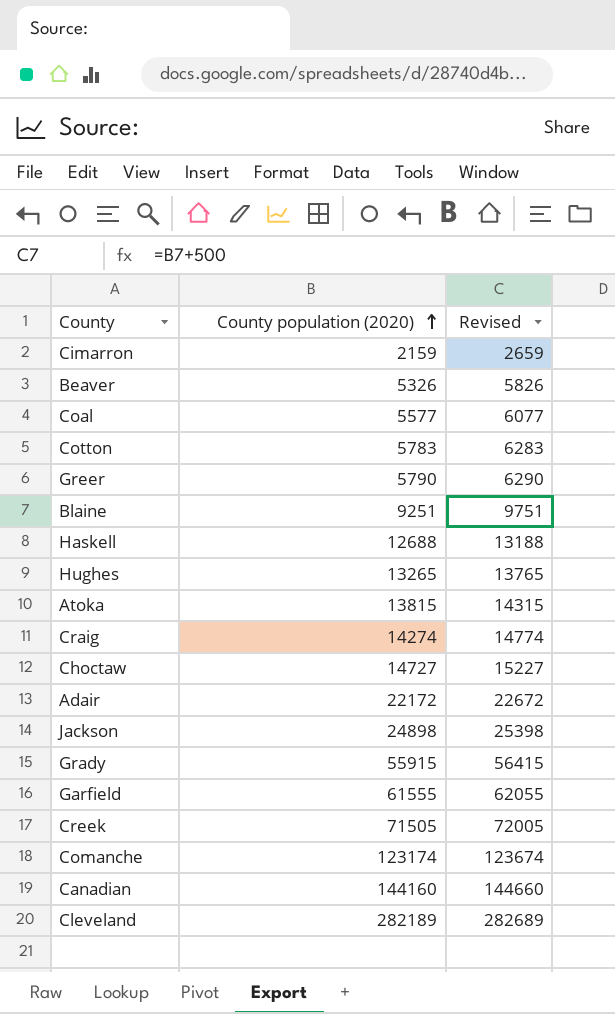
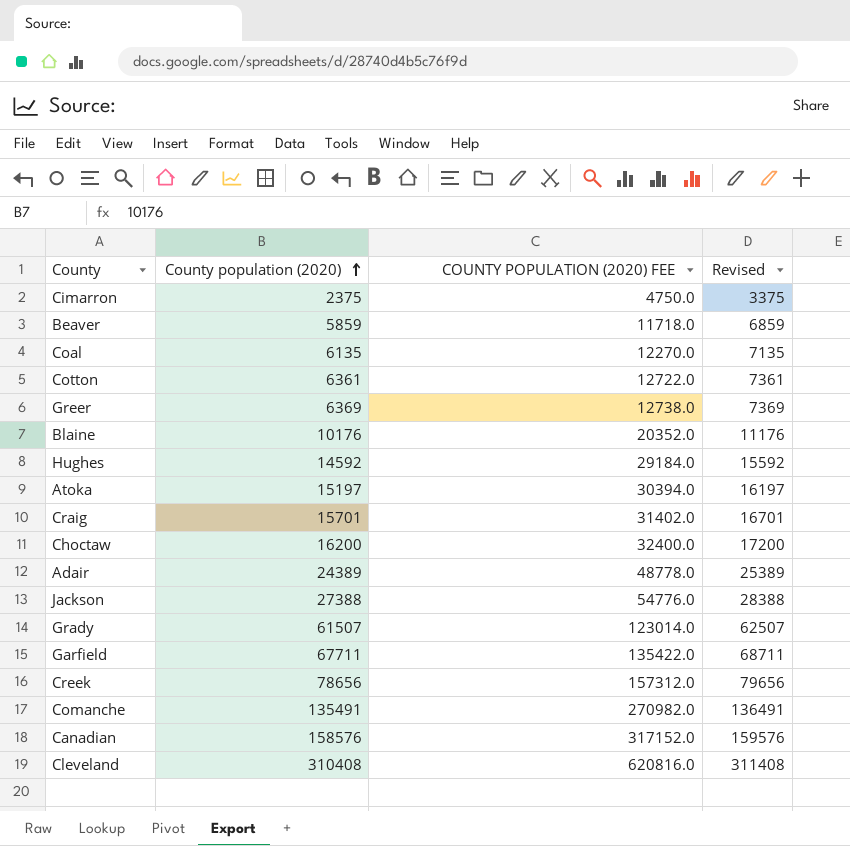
column COUNTY POPULATION (2020) FEE | formula: none -> [County population (2020)] * 2
column Revised | formula: [County population (2020)] + 500 -> [County population (2020)] + 1000
row Haskell: 12688 | 13188 -> none
Cimarron | County population (2020): 2159 -> 2375
Beaver | County population (2020): 5326 -> 5859
Coal | County population (2020): 5577 -> 6135
Cotton | County population (2020): 5783 -> 6361
Greer | County population (2020): 5790 -> 6369
Blaine | County population (2020): 9251 -> 10176
Hughes | County population (2020): 13265 -> 14592
Atoka | County population (2020): 13815 -> 15197
Craig | County population (2020): 14274 -> 15701
Choctaw | County population (2020): 14727 -> 16200
Adair | County population (2020): 22172 -> 24389
Jackson | County population (2020): 24898 -> 27388
Grady | County population (2020): 55915 -> 61507
Garfield | County population (2020): 61555 -> 67711
Creek | County population (2020): 71505 -> 78656
Comanche | County population (2020): 123174 -> 135491
Canadian | County population (2020): 144160 -> 158576
Cleveland | County population (2020): 282189 -> 310408

